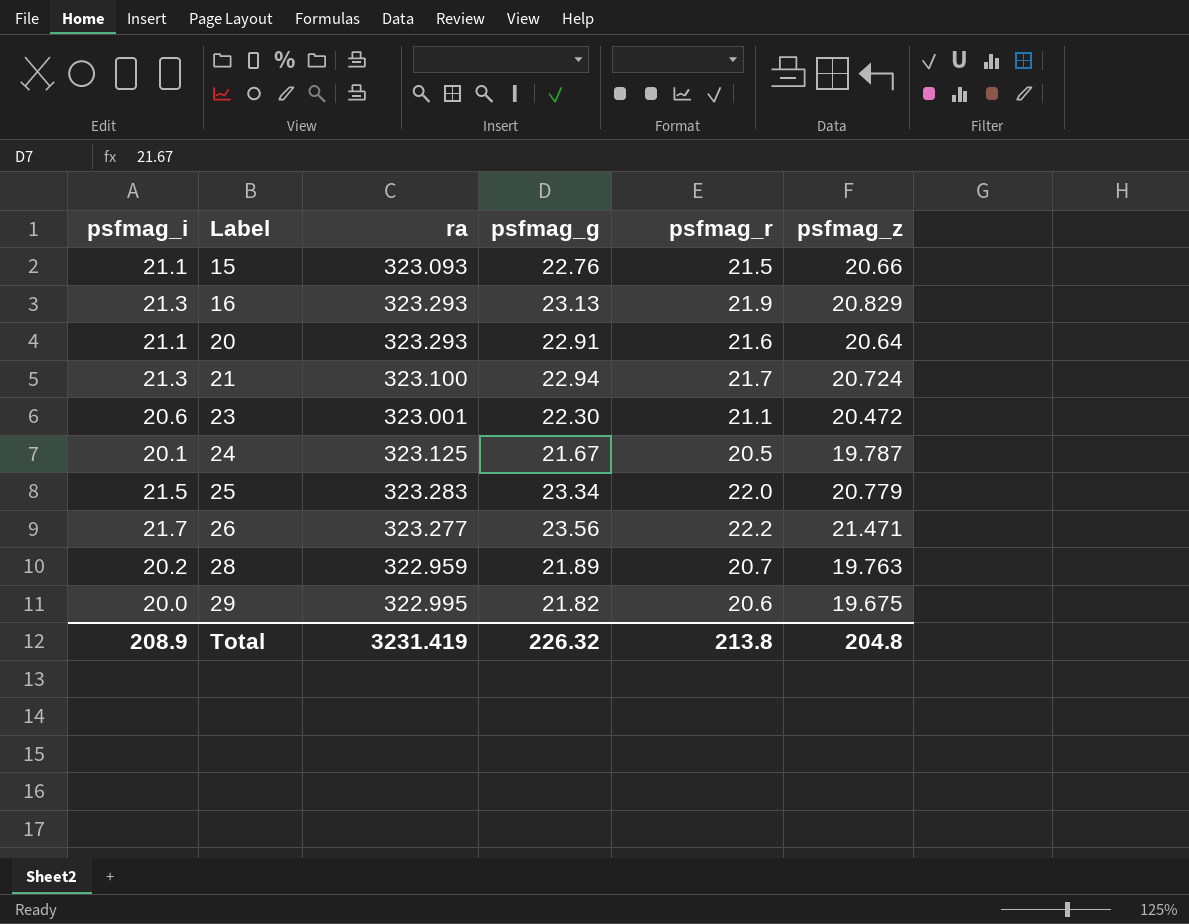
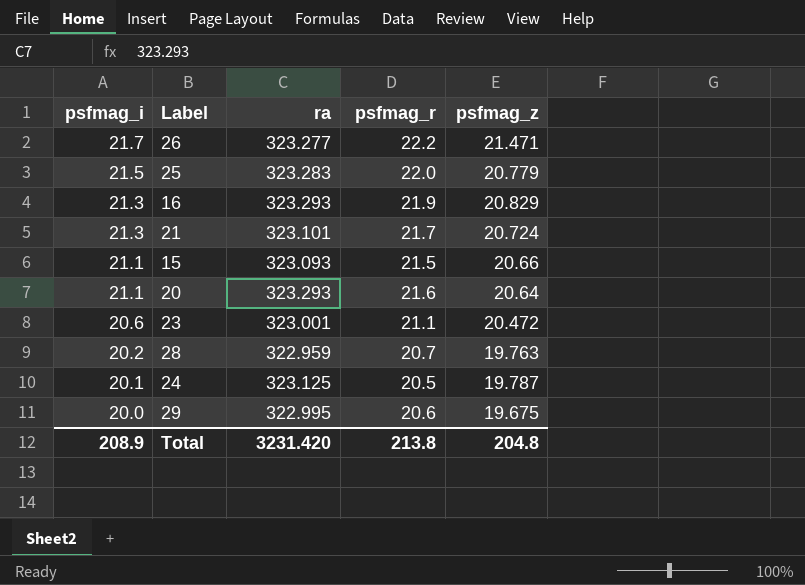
row order: Label ascending -> psfmag_i descending
column psfmag_g | position: 4 -> none
21 | ra: 323.100 -> 323.101
Total | ra: 3231.419 -> 3231.420

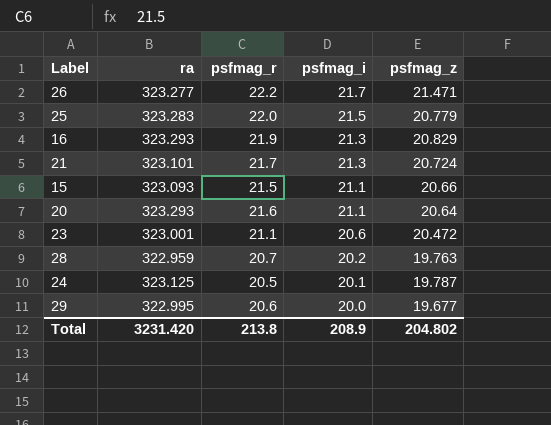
column psfmag_i | position: 1 -> 4
29 | psfmag_z: 19.675 -> 19.677
Total | psfmag_z: 204.8 -> 204.802

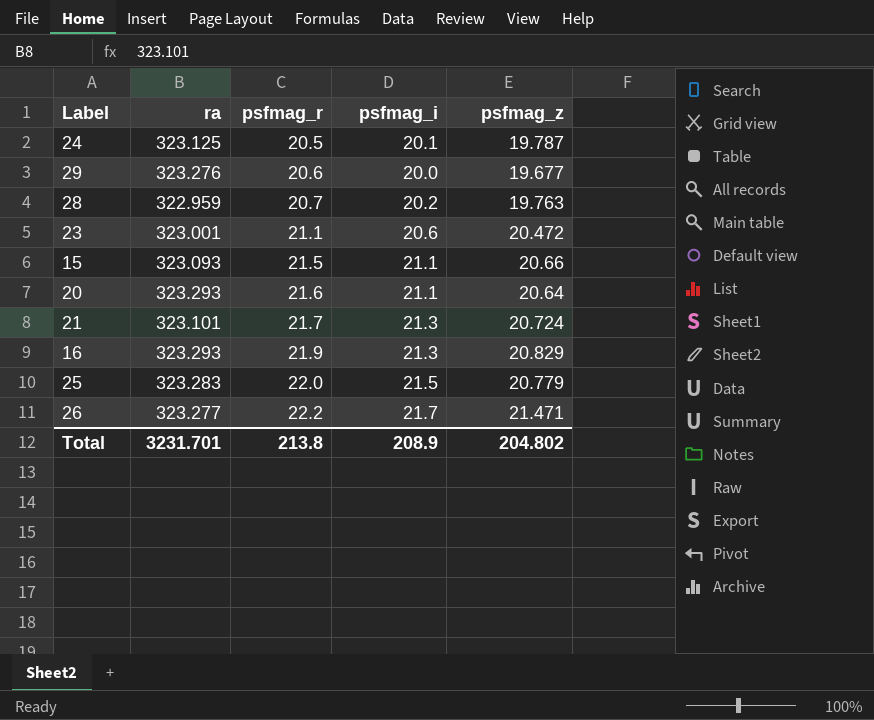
row order: psfmag_i descending -> psfmag_r ascending
29 | ra: 322.995 -> 323.276
Total | ra: 3231.420 -> 3231.701

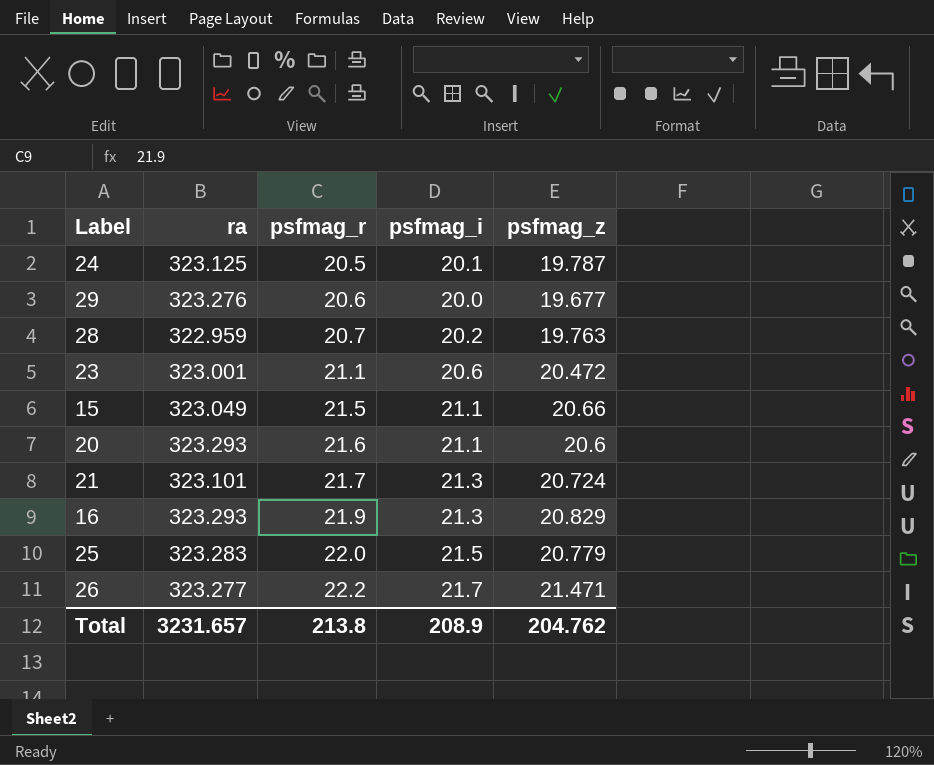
15 | ra: 323.093 -> 323.049
20 | psfmag_z: 20.64 -> 20.6
Total | ra: 3231.701 -> 3231.657
Total | psfmag_z: 204.802 -> 204.762

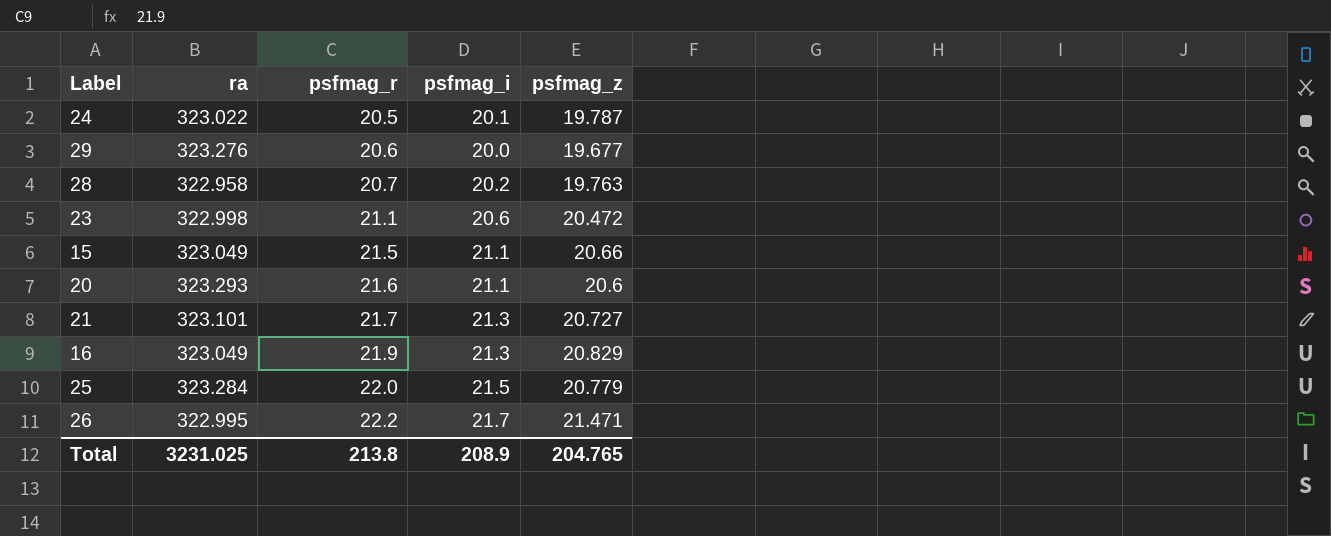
24 | ra: 323.125 -> 323.022
28 | ra: 322.959 -> 322.958
23 | ra: 323.001 -> 322.998
21 | psfmag_z: 20.724 -> 20.727
16 | ra: 323.293 -> 323.049
25 | ra: 323.283 -> 323.284
26 | ra: 323.277 -> 322.995
Total | ra: 3231.657 -> 3231.025
Total | psfmag_z: 204.762 -> 204.765

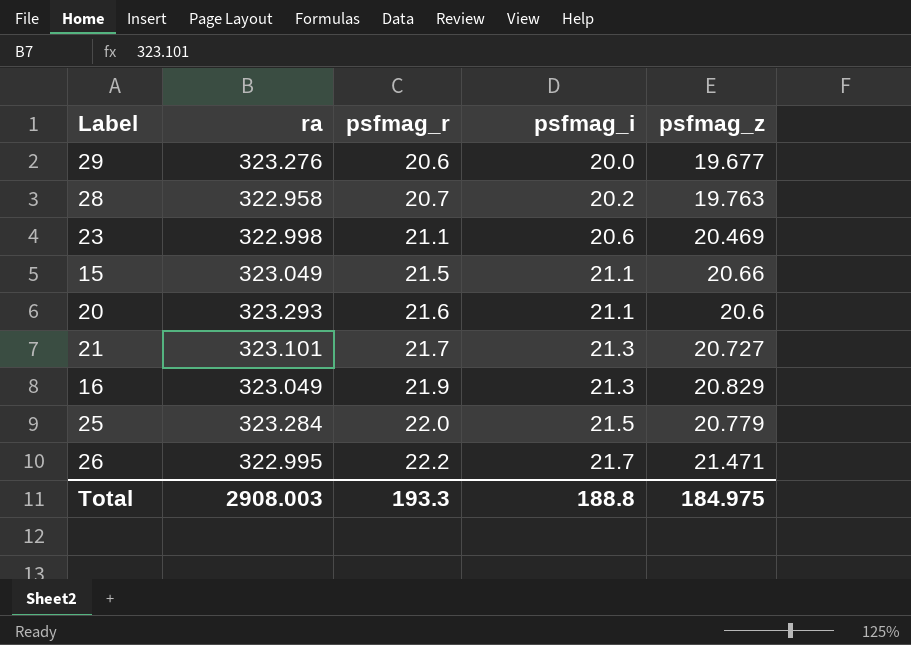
row 24: 323.022 | 20.5 | 20.1 | 19.787 -> none
23 | psfmag_z: 20.472 -> 20.469
Total | ra: 3231.025 -> 2908.003
Total | psfmag_r: 213.8 -> 193.3
Total | psfmag_i: 208.9 -> 188.8
Total | psfmag_z: 204.765 -> 184.975

